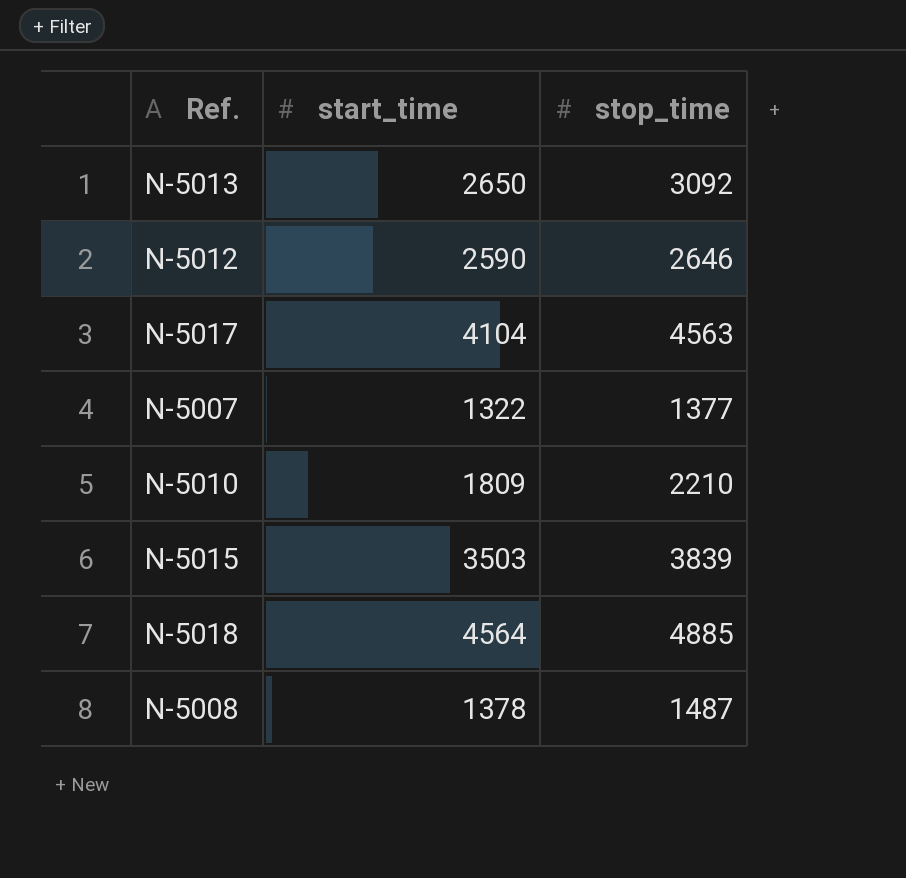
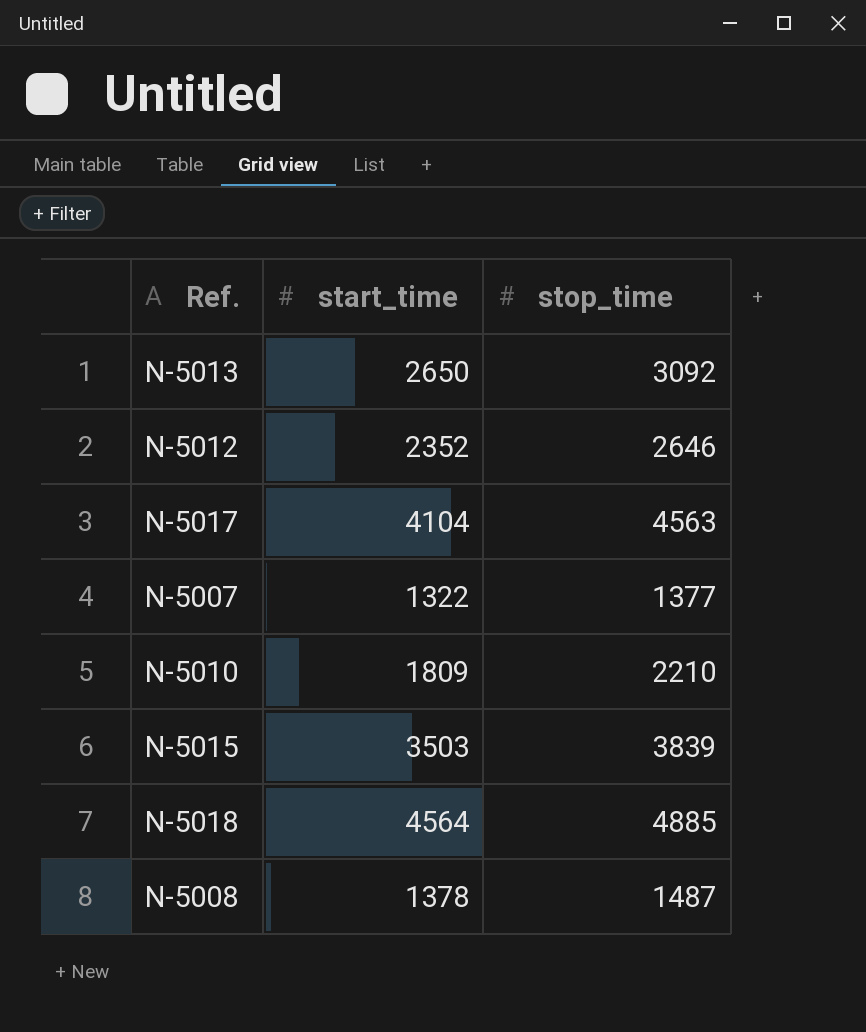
N-5012 | start_time: 2590 -> 2352

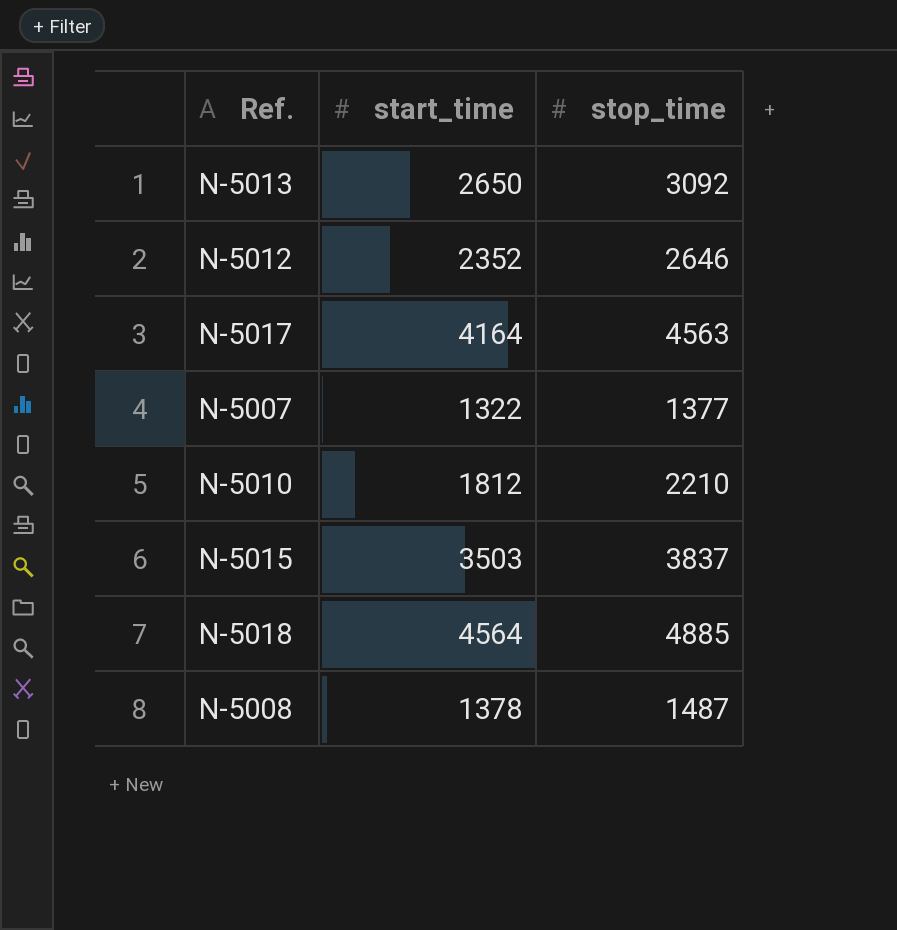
N-5017 | start_time: 4104 -> 4164
N-5010 | start_time: 1809 -> 1812
N-5015 | stop_time: 3839 -> 3837

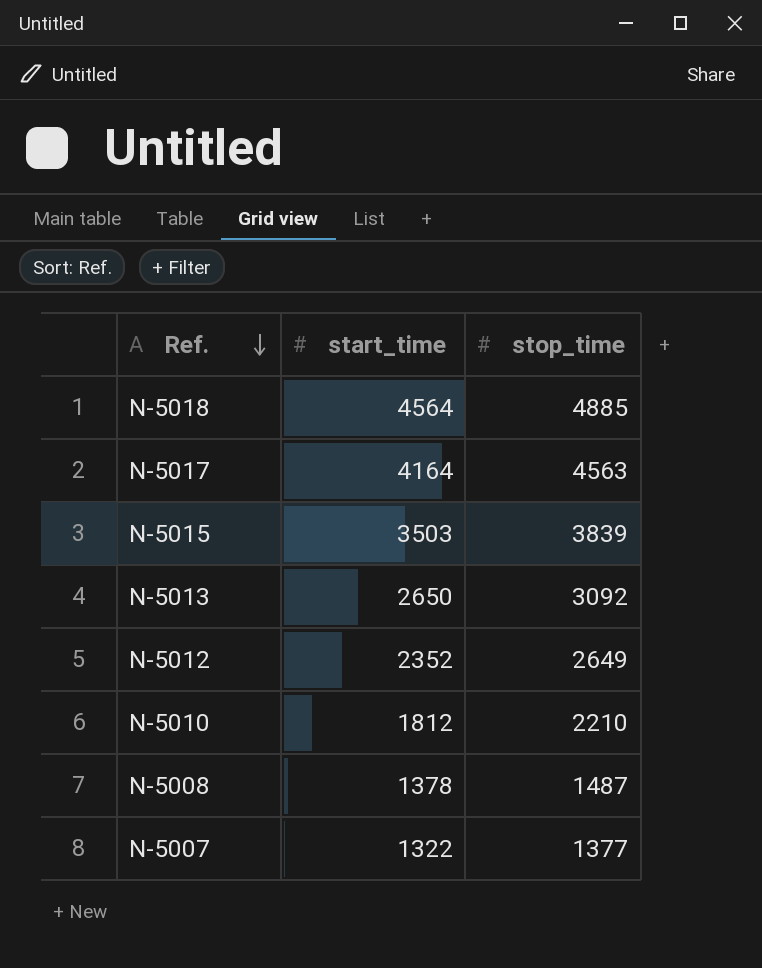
row order: none -> Ref. descending
N-5015 | stop_time: 3837 -> 3839
N-5012 | stop_time: 2646 -> 2649

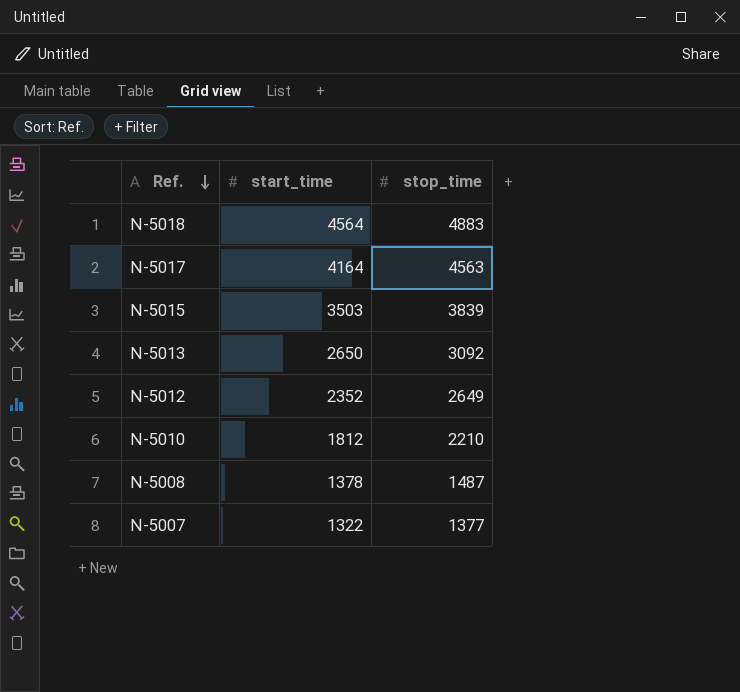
N-5018 | stop_time: 4885 -> 4883

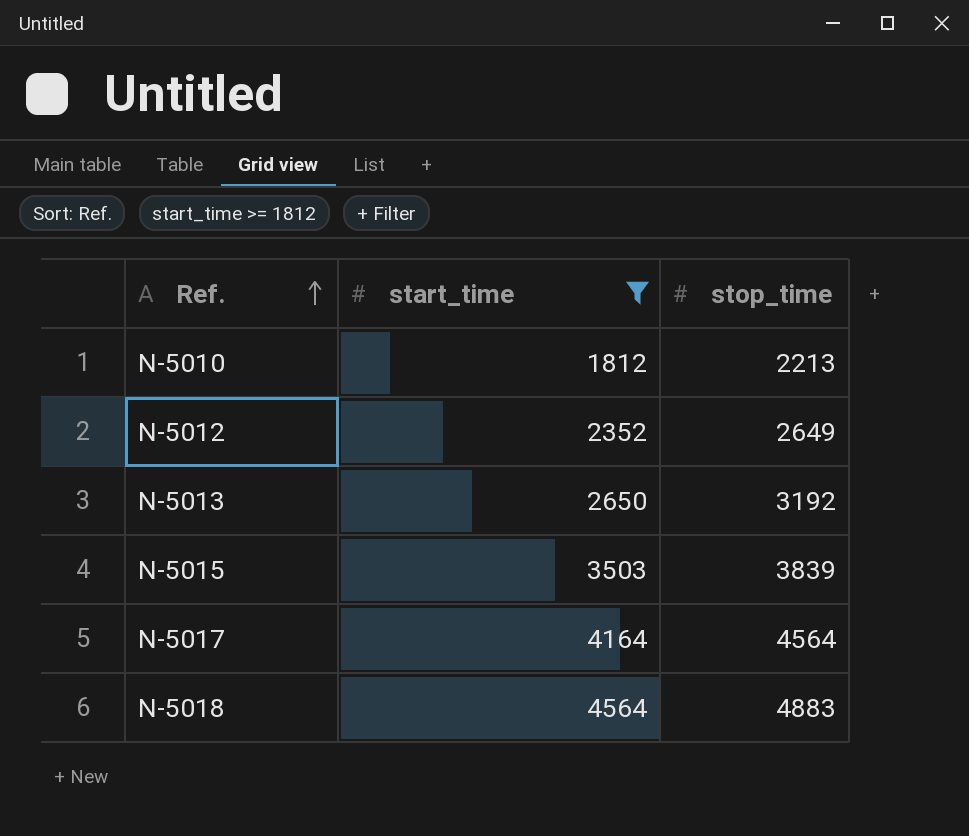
filter: none -> start_time >= 1812
row order: Ref. descending -> Ref. ascending
N-5010 | stop_time: 2210 -> 2213
N-5013 | stop_time: 3092 -> 3192
N-5017 | stop_time: 4563 -> 4564

